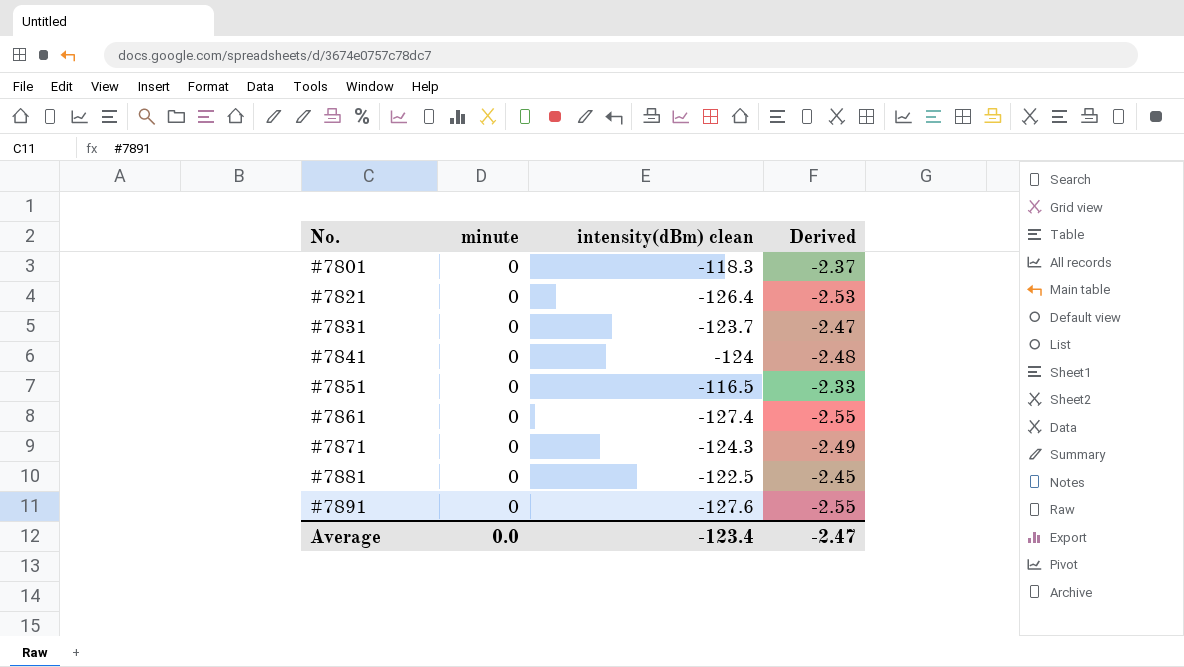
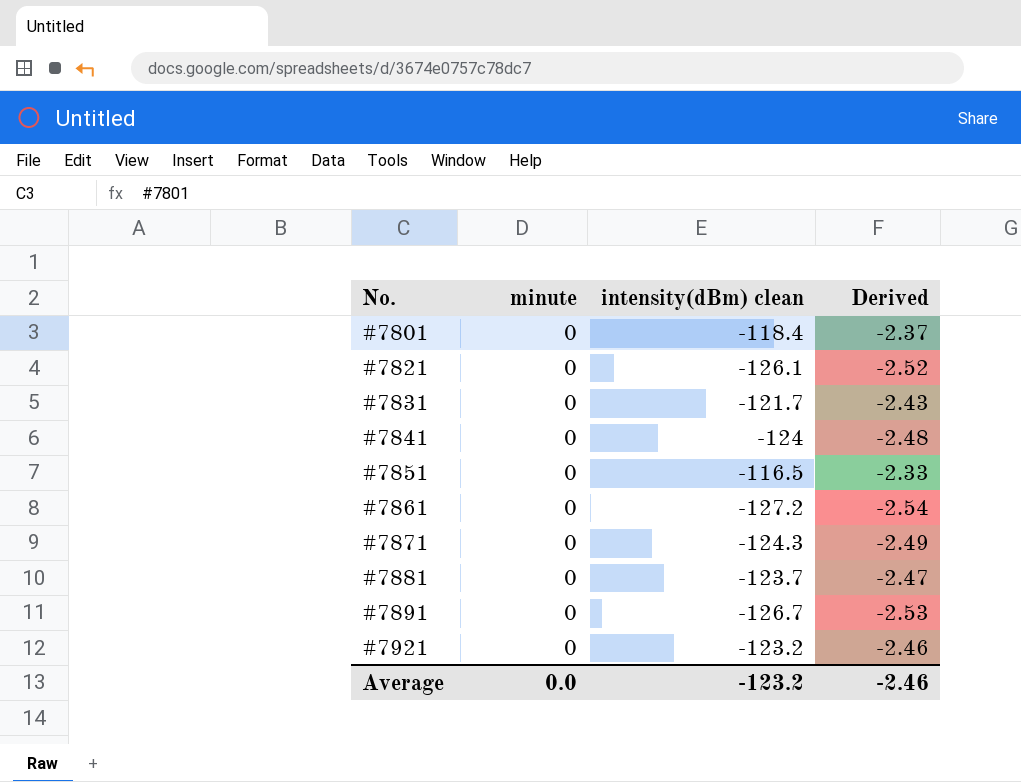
#7801 | intensity(dBm) clean: -118.3 -> -118.4
#7821 | intensity(dBm) clean: -126.4 -> -126.1
#7821 | Derived: -2.53 -> -2.52
#7831 | intensity(dBm) clean: -123.7 -> -121.7
#7831 | Derived: -2.47 -> -2.43
#7861 | intensity(dBm) clean: -127.4 -> -127.2
#7861 | Derived: -2.55 -> -2.54
#7881 | intensity(dBm) clean: -122.5 -> -123.7
#7881 | Derived: -2.45 -> -2.47
#7891 | intensity(dBm) clean: -127.6 -> -126.7
#7891 | Derived: -2.55 -> -2.53
row #7921: none -> 0 | -123.2 | -2.46
Average | intensity(dBm) clean: -123.4 -> -123.2
Average | Derived: -2.47 -> -2.46

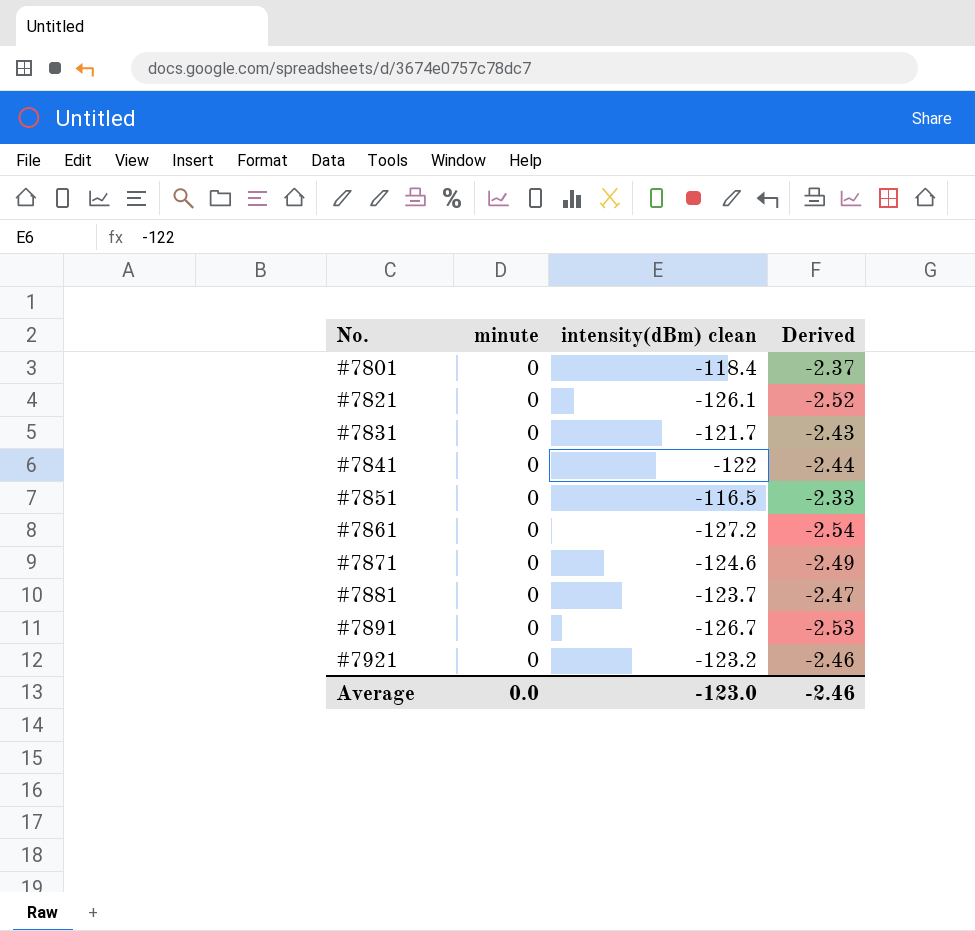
#7841 | intensity(dBm) clean: -124 -> -122
#7841 | Derived: -2.48 -> -2.44
#7871 | intensity(dBm) clean: -124.3 -> -124.6
Average | intensity(dBm) clean: -123.2 -> -123.0

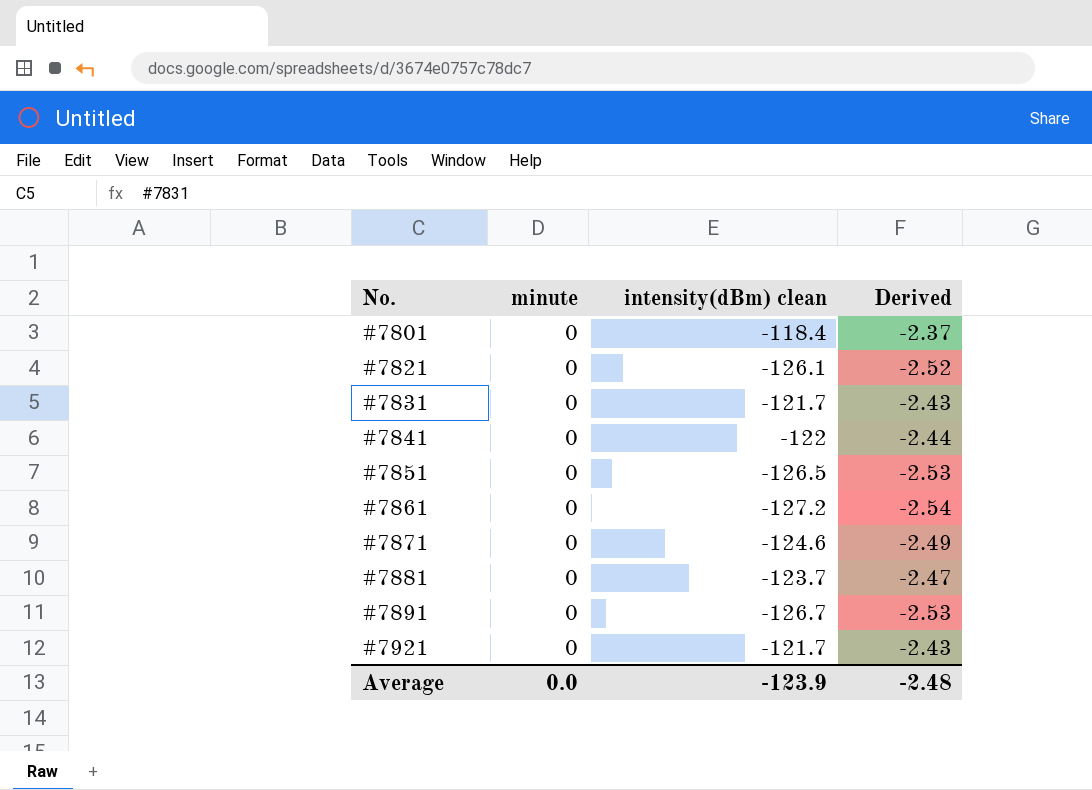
#7851 | intensity(dBm) clean: -116.5 -> -126.5
#7851 | Derived: -2.33 -> -2.53
#7921 | intensity(dBm) clean: -123.2 -> -121.7
#7921 | Derived: -2.46 -> -2.43
Average | intensity(dBm) clean: -123.0 -> -123.9
Average | Derived: -2.46 -> -2.48

